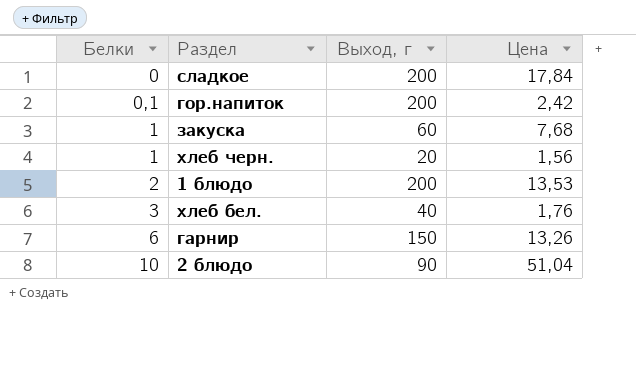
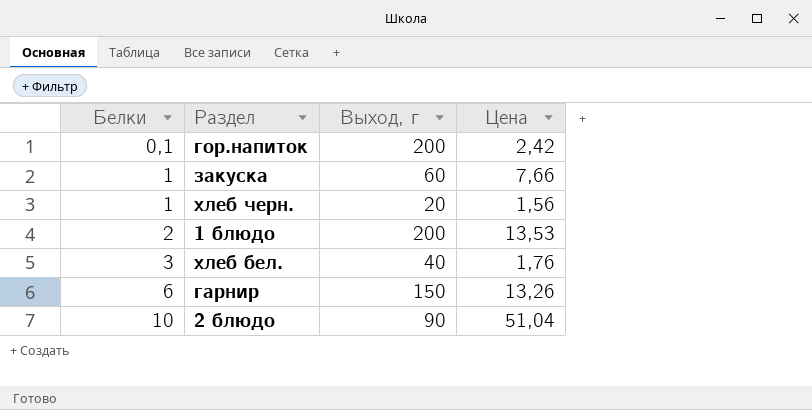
row сладкое: 0 | 200 | 17,84 -> none
закуска | Цена: 7,68 -> 7,66

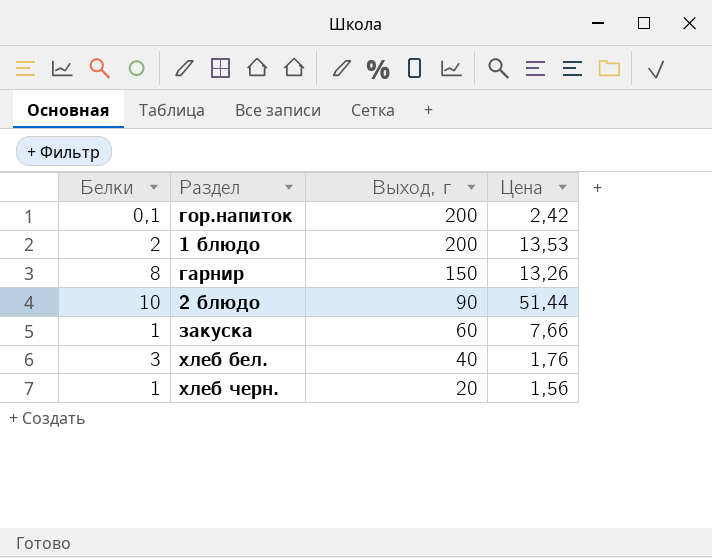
row order: Белки ascending -> Выход, г descending
гарнир | Белки: 6 -> 8
2 блюдо | Цена: 51,04 -> 51,44

